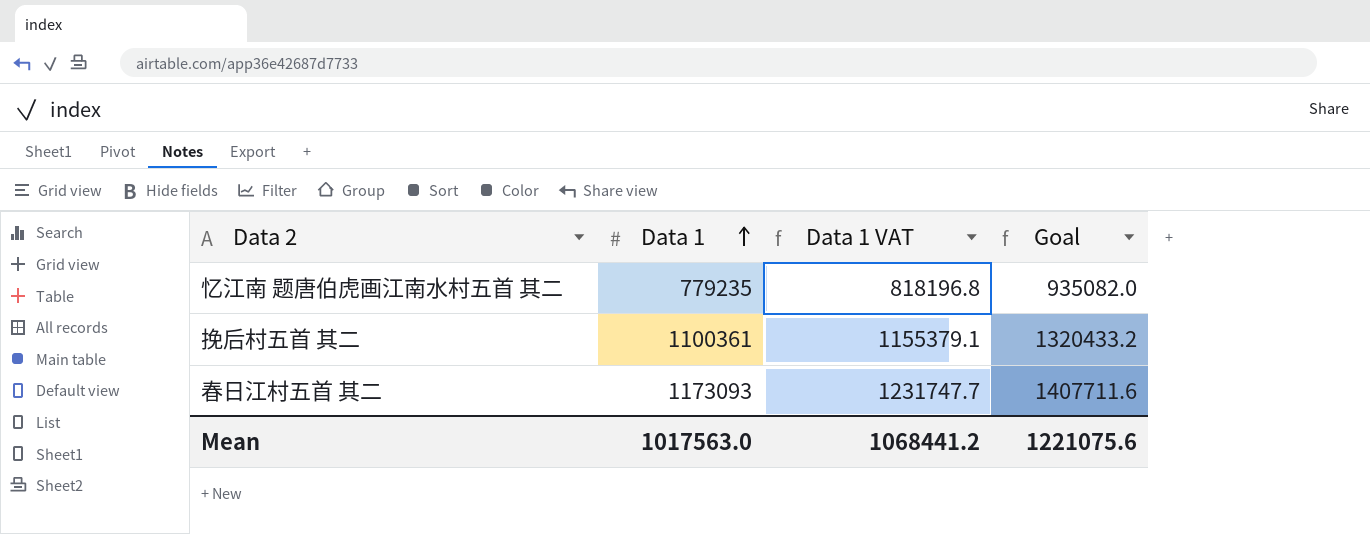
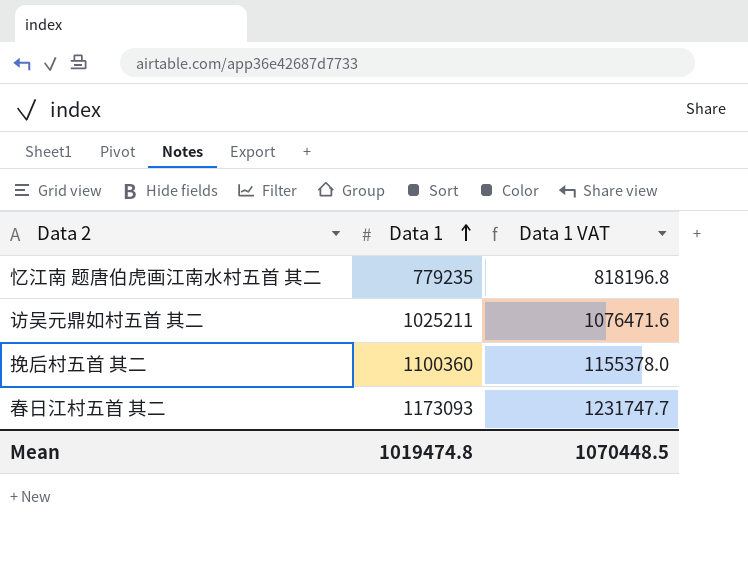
column Goal | formula: [Data 1] * 1.2 -> none
row 访吴元鼎如村五首 其二: none -> 1025211 | 1076471.6
挽后村五首 其二 | Data 1: 1100361 -> 1100360
挽后村五首 其二 | Data 1 VAT: 1155379.1 -> 1155378.0
Mean | Data 1: 1017563.0 -> 1019474.8
Mean | Data 1 VAT: 1068441.2 -> 1070448.5

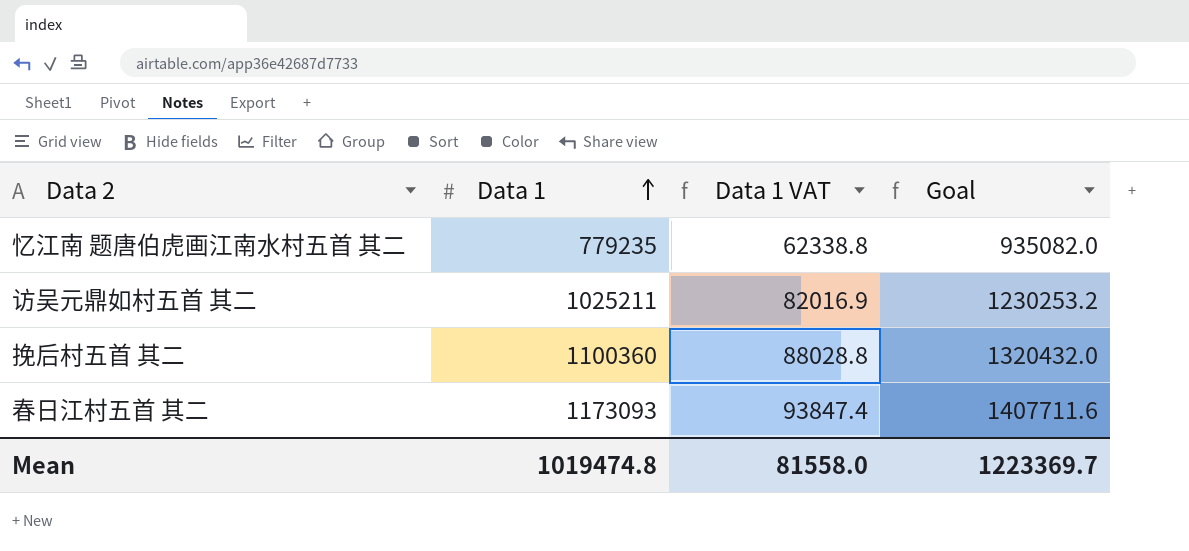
column Data 1 VAT | formula: [Data 1] * 1.05 -> [Data 1] * 0.08
column Goal | formula: none -> [Data 1] * 1.2
Mean | Data 1 VAT: 1070448.5 -> 81558.0

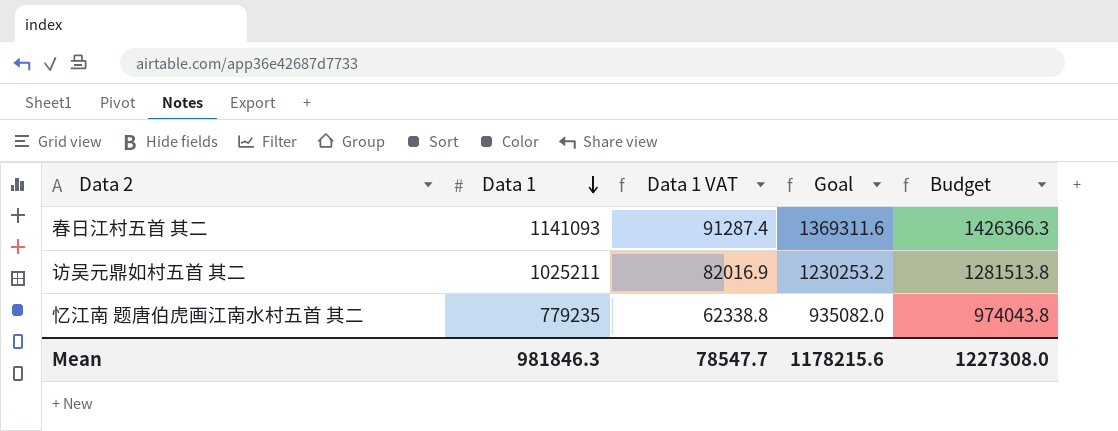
row order: Data 1 ascending -> Data 1 descending
column Budget | formula: none -> [Data 1] * 1.25
row 挽后村五首 其二: 1100360 | 88028.8 | 1320432.0 -> none
春日江村五首 其二 | Data 1: 1173093 -> 1141093
春日江村五首 其二 | Data 1 VAT: 93847.4 -> 91287.4
春日江村五首 其二 | Goal: 1407711.6 -> 1369311.6
Mean | Data 1: 1019474.8 -> 981846.3
Mean | Data 1 VAT: 81558.0 -> 78547.7
Mean | Goal: 1223369.7 -> 1178215.6

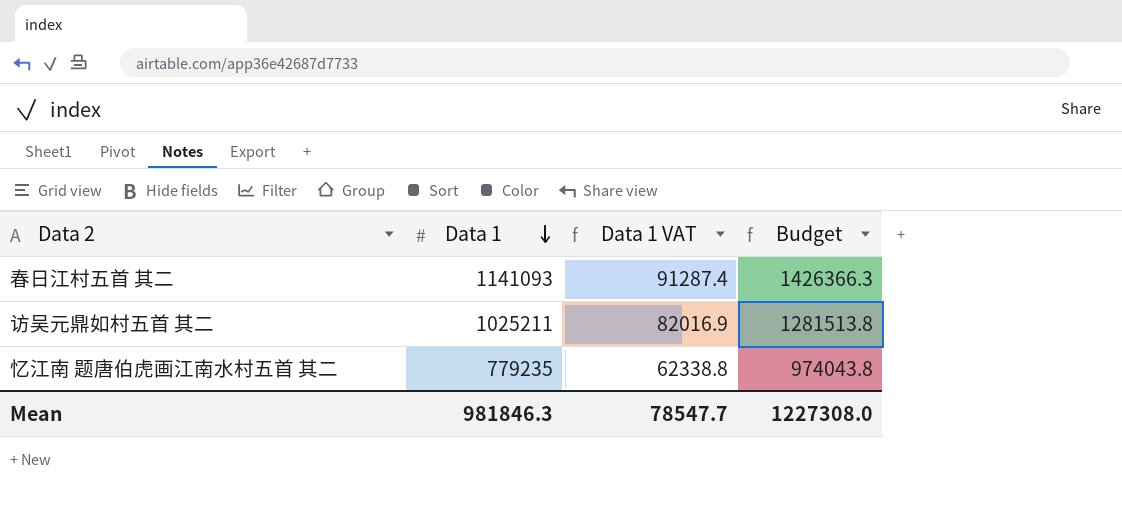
column Goal | formula: [Data 1] * 1.2 -> none

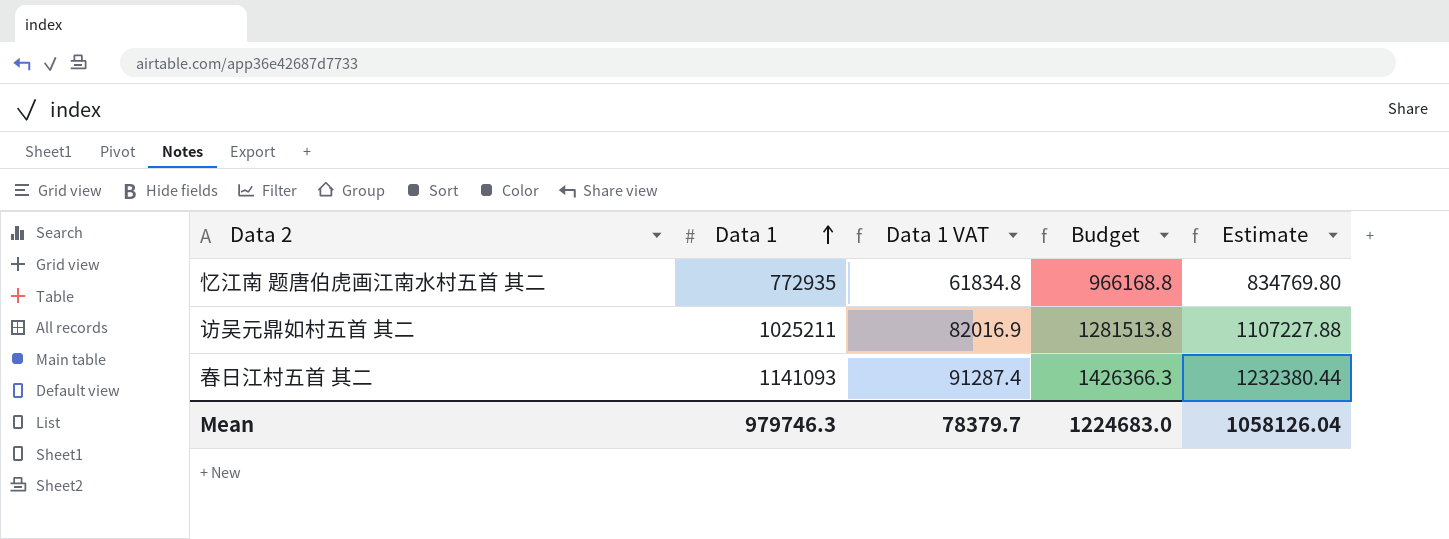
row order: Data 1 descending -> Data 1 ascending
column Estimate | formula: none -> [Data 1] * 1.08
忆江南 题唐伯虎画江南水村五首 其二 | Data 1: 779235 -> 772935
忆江南 题唐伯虎画江南水村五首 其二 | Data 1 VAT: 62338.8 -> 61834.8
忆江南 题唐伯虎画江南水村五首 其二 | Budget: 974043.8 -> 966168.8
Mean | Data 1: 981846.3 -> 979746.3
Mean | Data 1 VAT: 78547.7 -> 78379.7
Mean | Budget: 1227308.0 -> 1224683.0

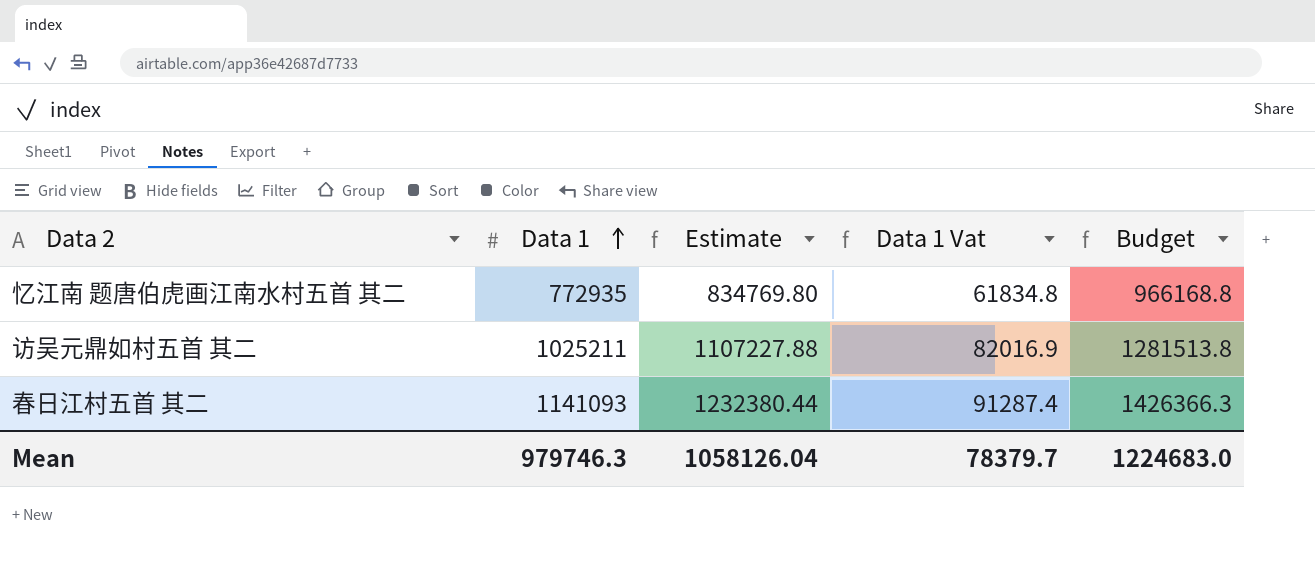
column Estimate | position: 5 -> 3
column name: Data 1 VAT -> Data 1 Vat

